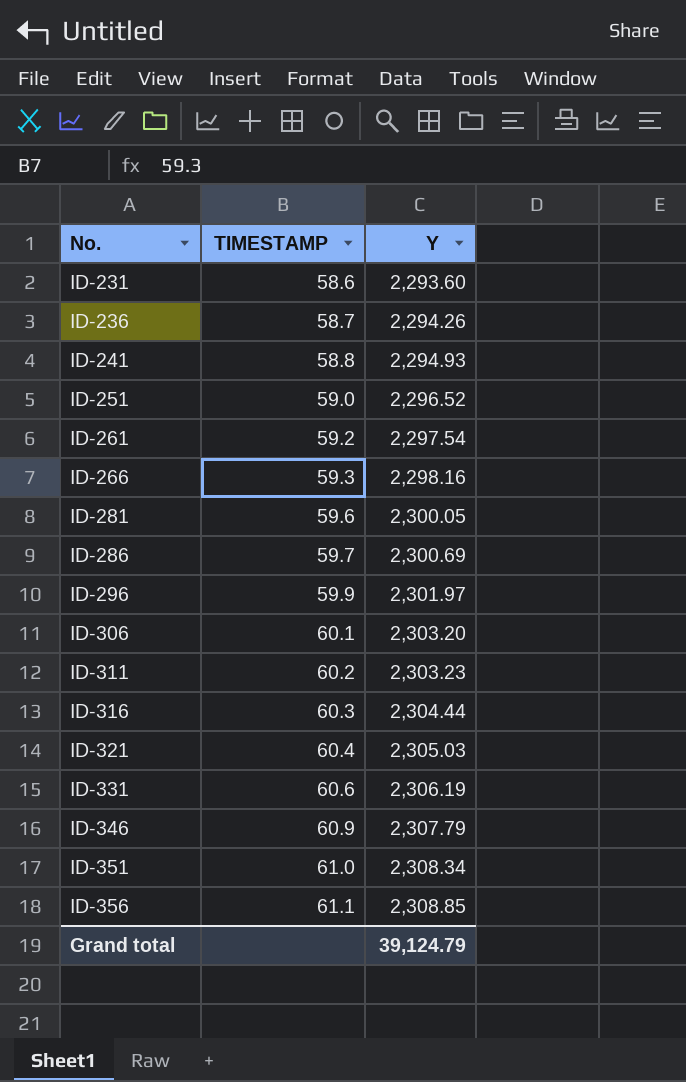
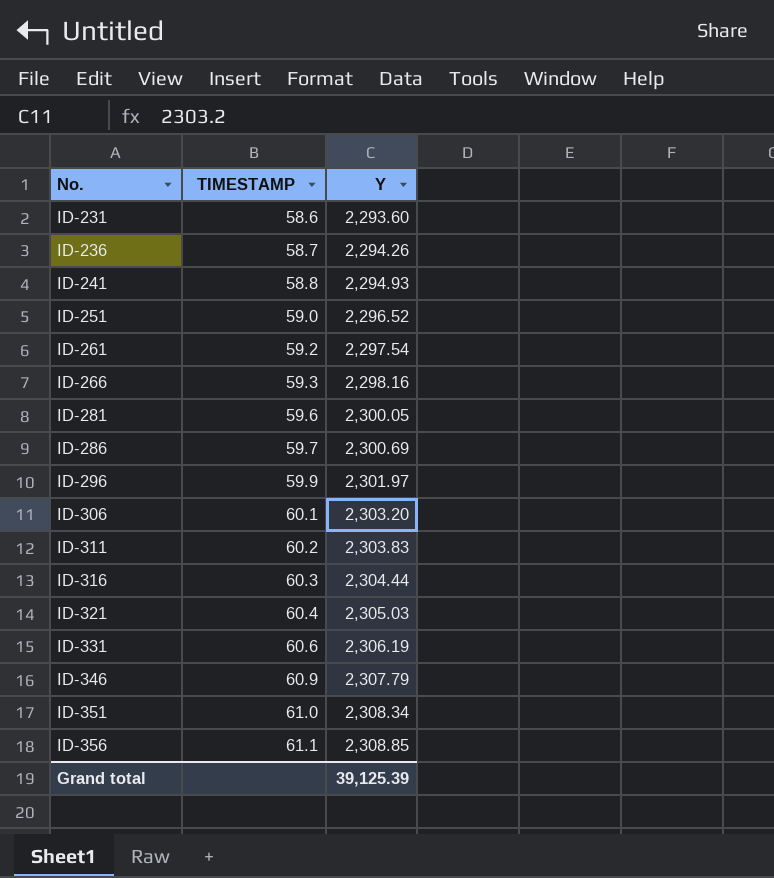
ID-311 | Y: 2,303.23 -> 2,303.83
Grand total | Y: 39,124.79 -> 39,125.39

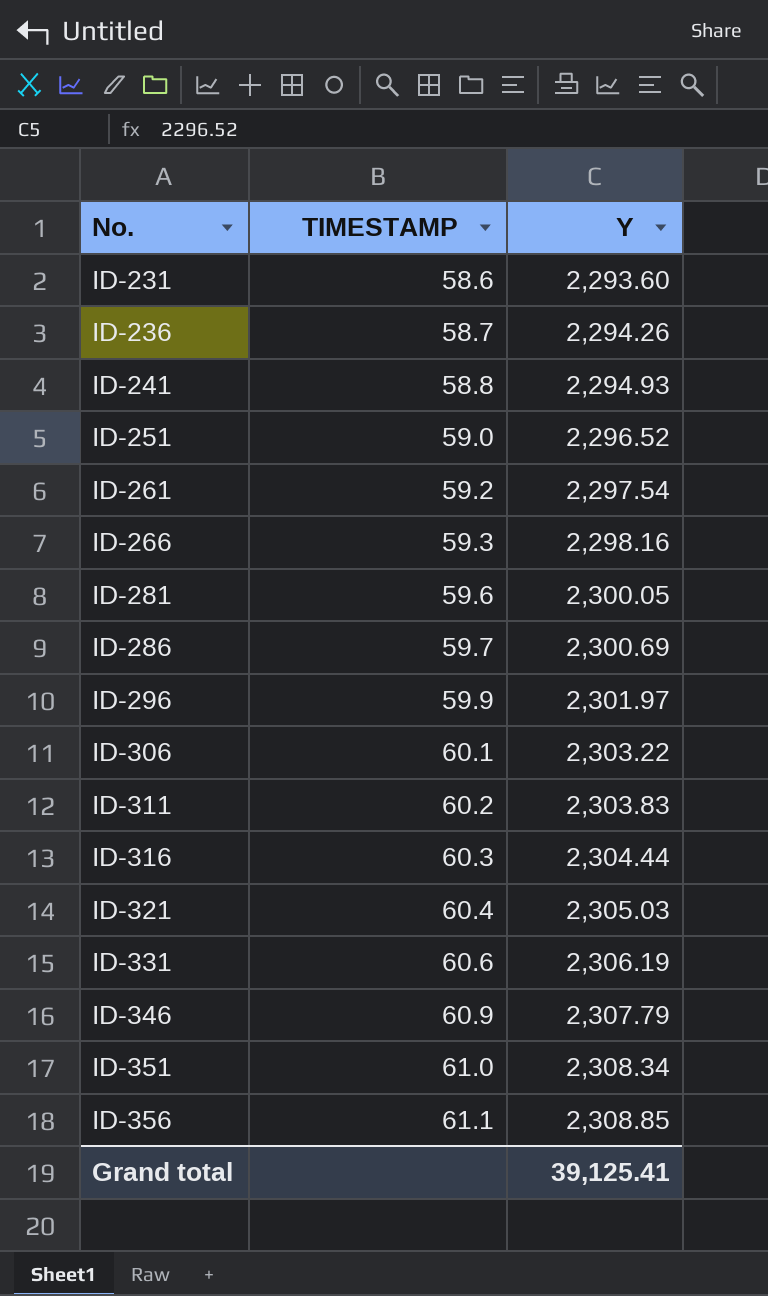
ID-306 | Y: 2,303.20 -> 2,303.22
Grand total | Y: 39,125.39 -> 39,125.41

